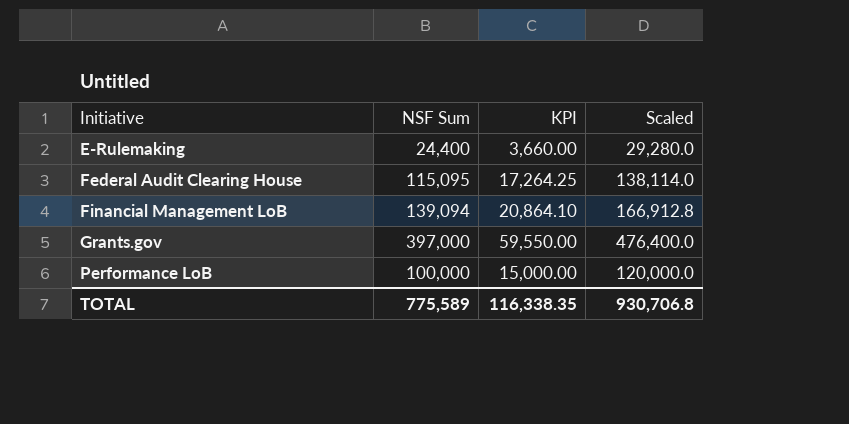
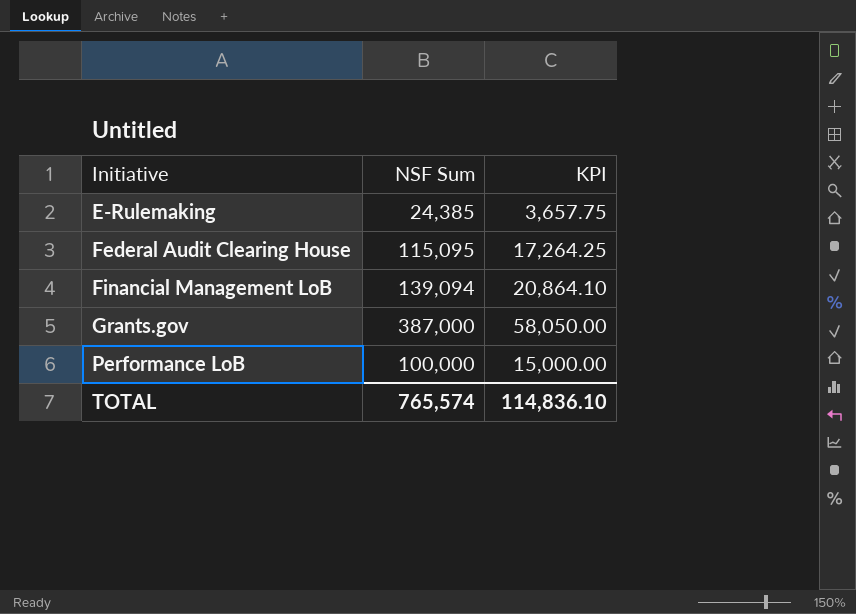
column Scaled | formula: [NSF Sum] * 1.2 -> none
E-Rulemaking | NSF Sum: 24,400 -> 24,385
E-Rulemaking | KPI: 3,660.00 -> 3,657.75
Grants.gov | NSF Sum: 397,000 -> 387,000
Grants.gov | KPI: 59,550.00 -> 58,050.00
TOTAL | NSF Sum: 775,589 -> 765,574
TOTAL | KPI: 116,338.35 -> 114,836.10

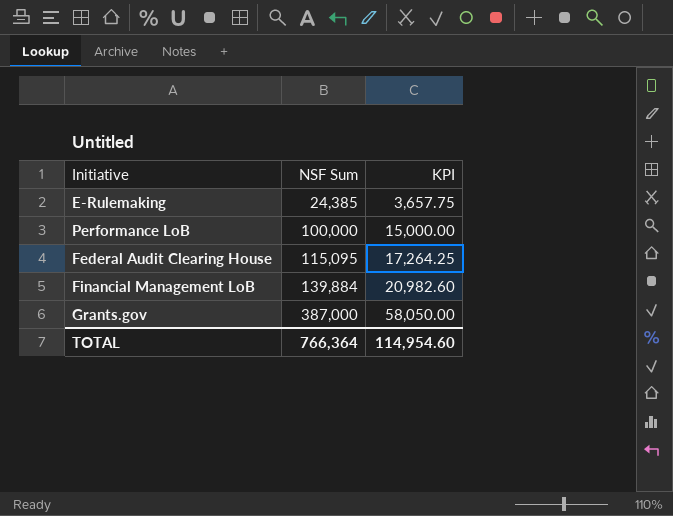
row order: Initiative ascending -> NSF Sum ascending
Financial Management LoB | NSF Sum: 139,094 -> 139,884
Financial Management LoB | KPI: 20,864.10 -> 20,982.60
TOTAL | NSF Sum: 765,574 -> 766,364
TOTAL | KPI: 114,836.10 -> 114,954.60

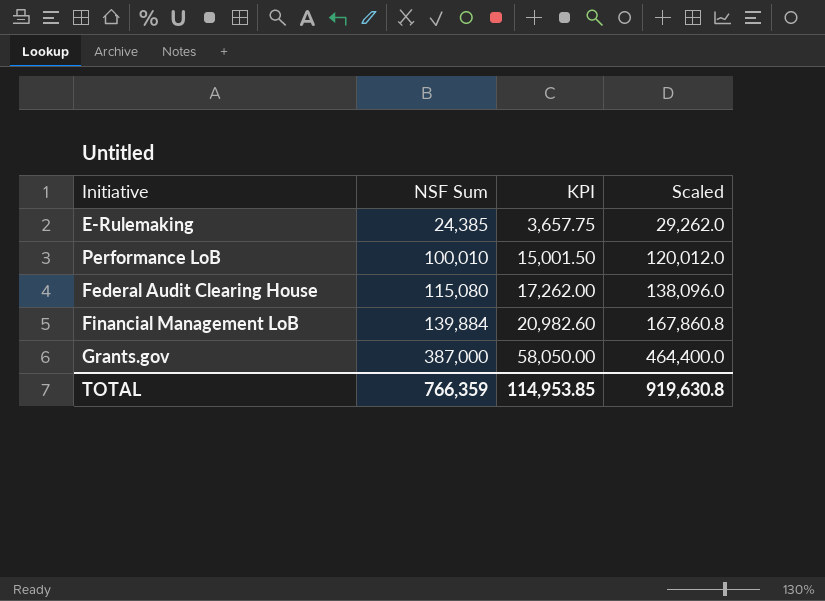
column Scaled | formula: none -> [NSF Sum] * 1.2
Performance LoB | NSF Sum: 100,000 -> 100,010
Performance LoB | KPI: 15,000.00 -> 15,001.50
Federal Audit Clearing House | NSF Sum: 115,095 -> 115,080
Federal Audit Clearing House | KPI: 17,264.25 -> 17,262.00
TOTAL | NSF Sum: 766,364 -> 766,359
TOTAL | KPI: 114,954.60 -> 114,953.85

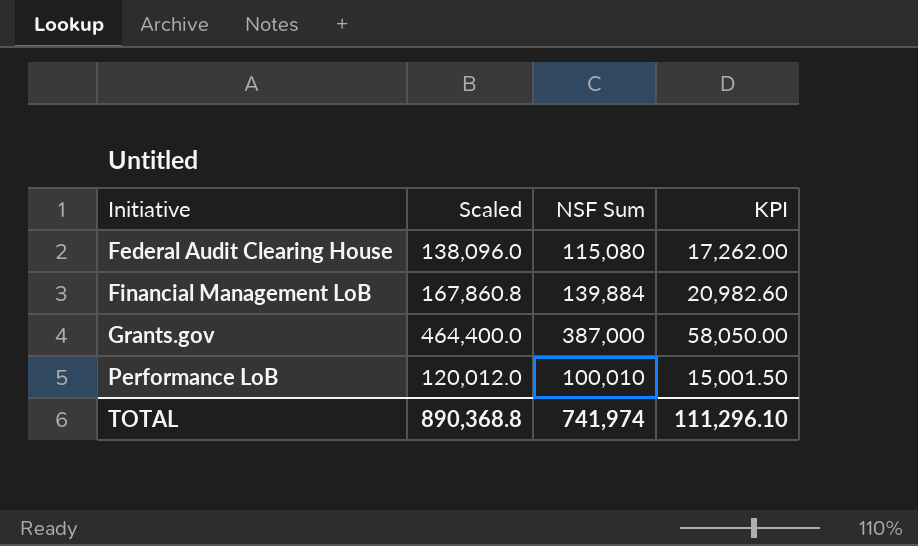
row order: NSF Sum ascending -> Initiative ascending
column Scaled | position: 4 -> 2
row E-Rulemaking: 24,385 | 3,657.75 | 29,262.0 -> none
TOTAL | Scaled: 919,630.8 -> 890,368.8
TOTAL | NSF Sum: 766,359 -> 741,974
TOTAL | KPI: 114,953.85 -> 111,296.10

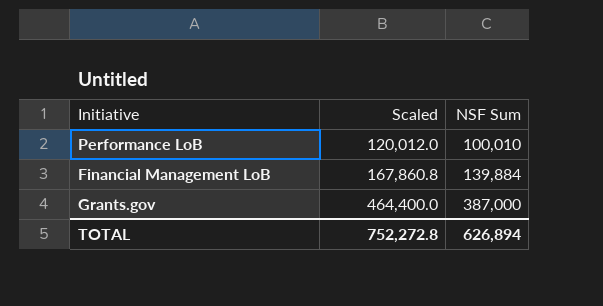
row order: Initiative ascending -> Scaled ascending
column KPI | formula: [NSF Sum] * 0.15 -> none
row Federal Audit Clearing House: 138,096.0 | 115,080 | 17,262.00 -> none
TOTAL | Scaled: 890,368.8 -> 752,272.8
TOTAL | NSF Sum: 741,974 -> 626,894

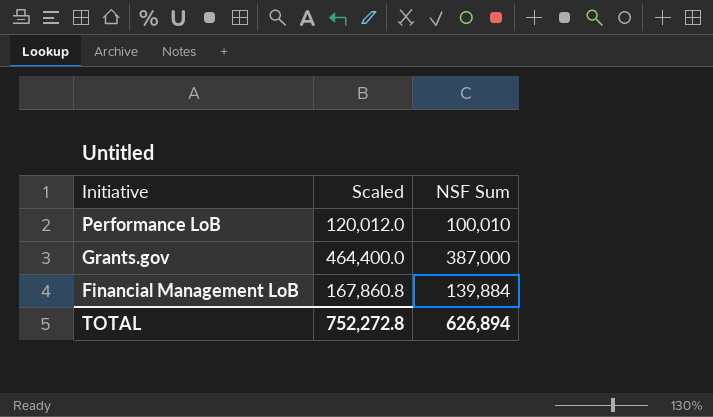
row order: Scaled ascending -> Initiative descending

